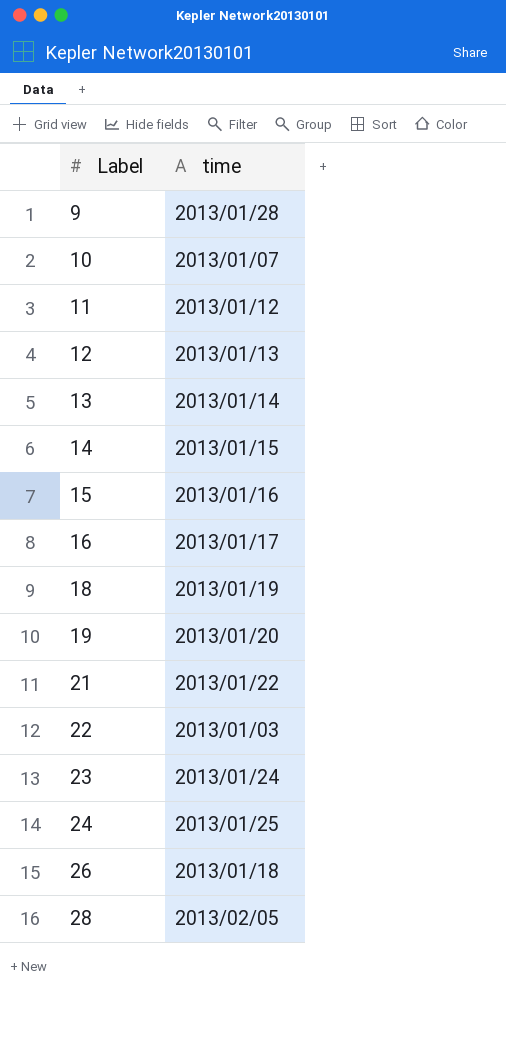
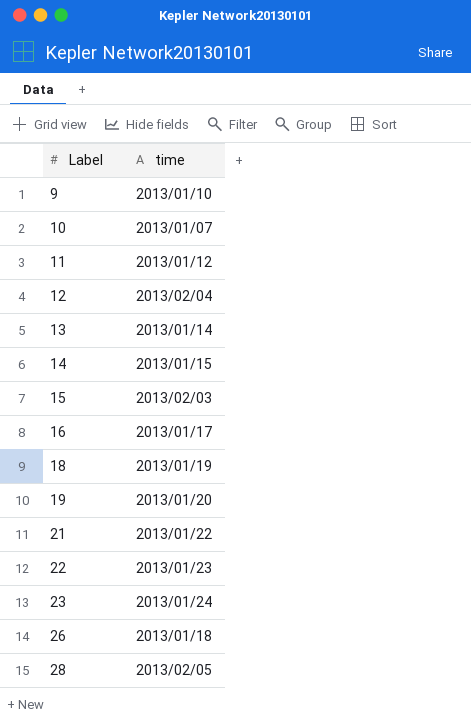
row 24: 2013/01/25 -> none
9 | time: 2013/01/28 -> 2013/01/10
12 | time: 2013/01/13 -> 2013/02/04
15 | time: 2013/01/16 -> 2013/02/03
22 | time: 2013/01/03 -> 2013/01/23

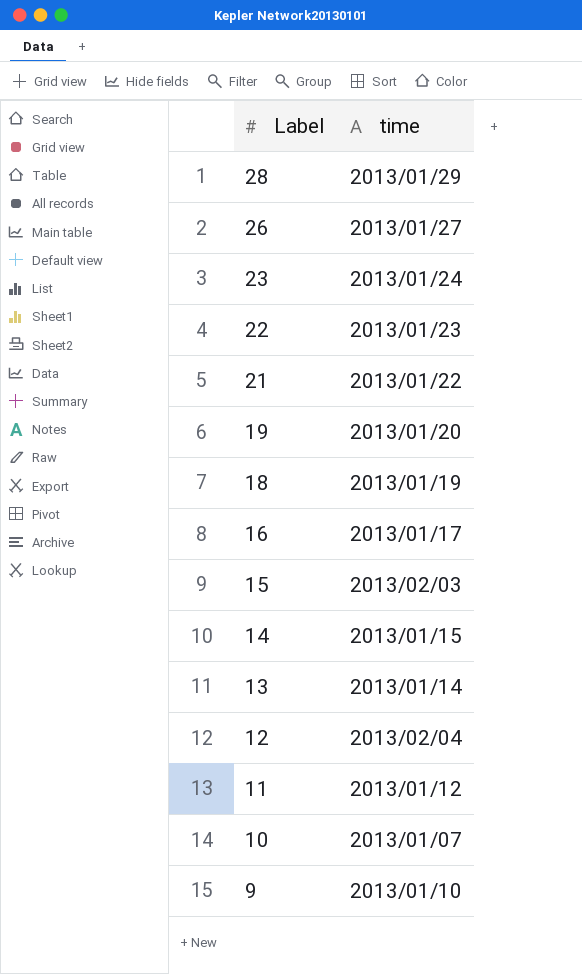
row order: Label ascending -> Label descending
28 | time: 2013/02/05 -> 2013/01/29
26 | time: 2013/01/18 -> 2013/01/27

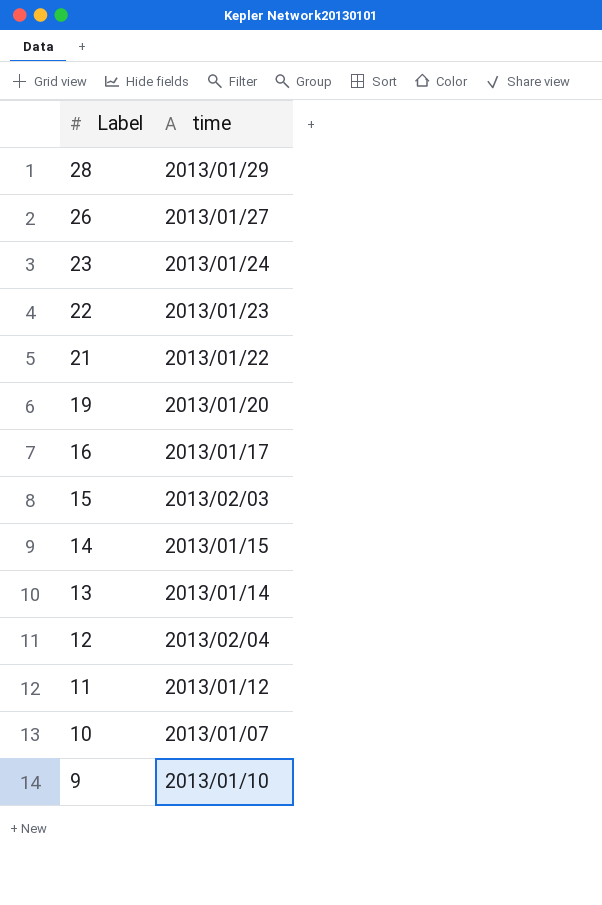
row 18: 2013/01/19 -> none

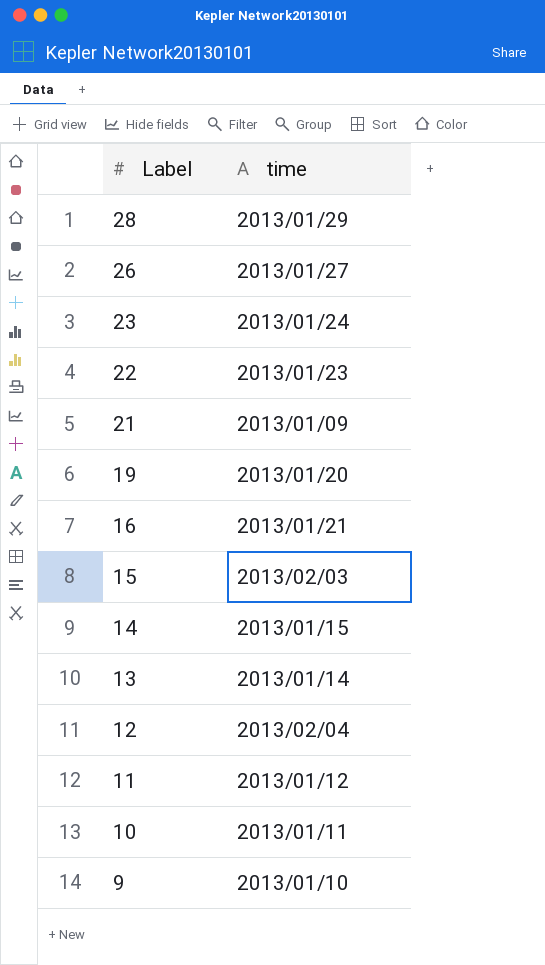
21 | time: 2013/01/22 -> 2013/01/09
16 | time: 2013/01/17 -> 2013/01/21
10 | time: 2013/01/07 -> 2013/01/11

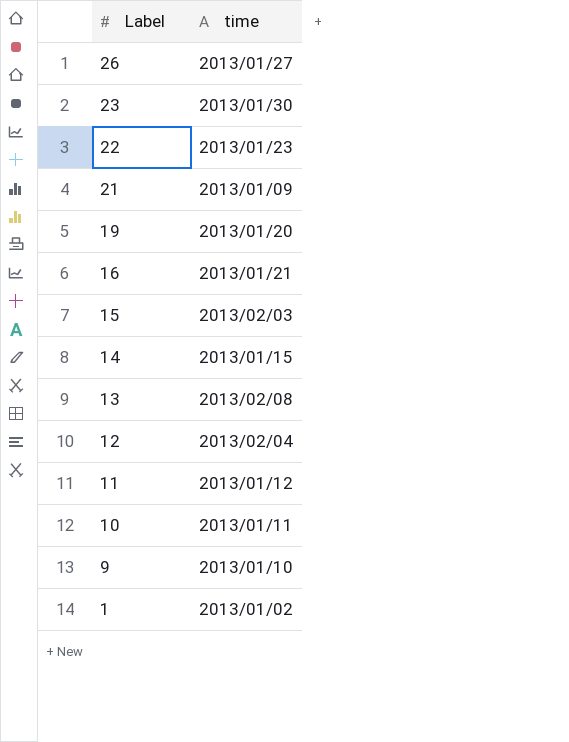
row 28: 2013/01/29 -> none
23 | time: 2013/01/24 -> 2013/01/30
13 | time: 2013/01/14 -> 2013/02/08
row 1: none -> 2013/01/02

